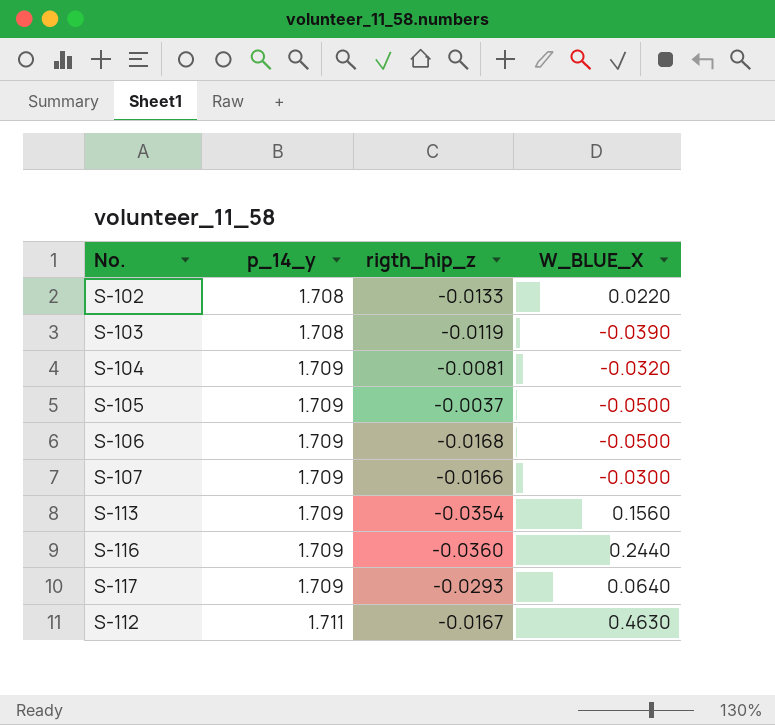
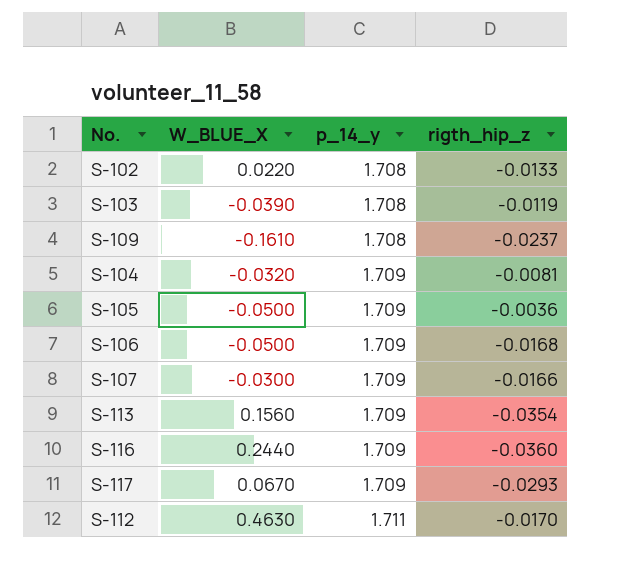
column W_BLUE_X | position: 4 -> 2
row S-109: none -> -0.1610 | 1.708 | -0.0237
S-105 | rigth_hip_z: -0.0037 -> -0.0036
S-117 | W_BLUE_X: 0.0640 -> 0.0670
S-112 | rigth_hip_z: -0.0167 -> -0.0170

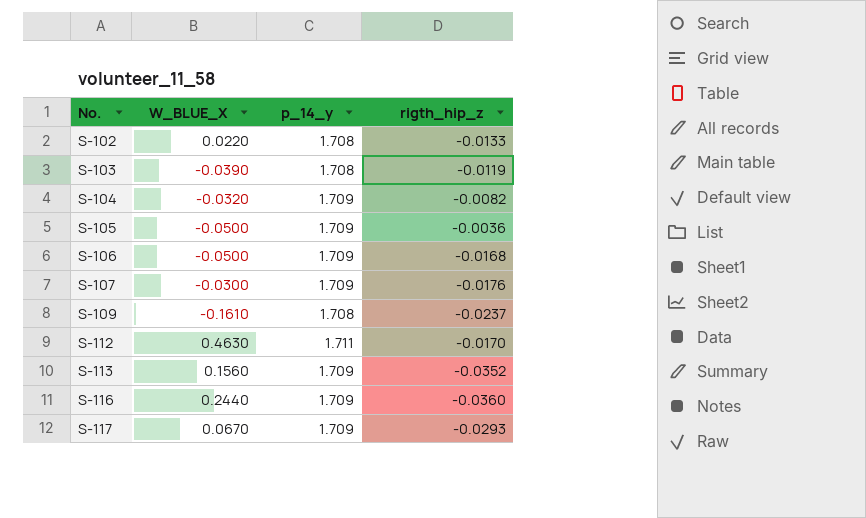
row order: p_14_y ascending -> No. ascending
S-104 | rigth_hip_z: -0.0081 -> -0.0082
S-107 | rigth_hip_z: -0.0166 -> -0.0176
S-113 | rigth_hip_z: -0.0354 -> -0.0352

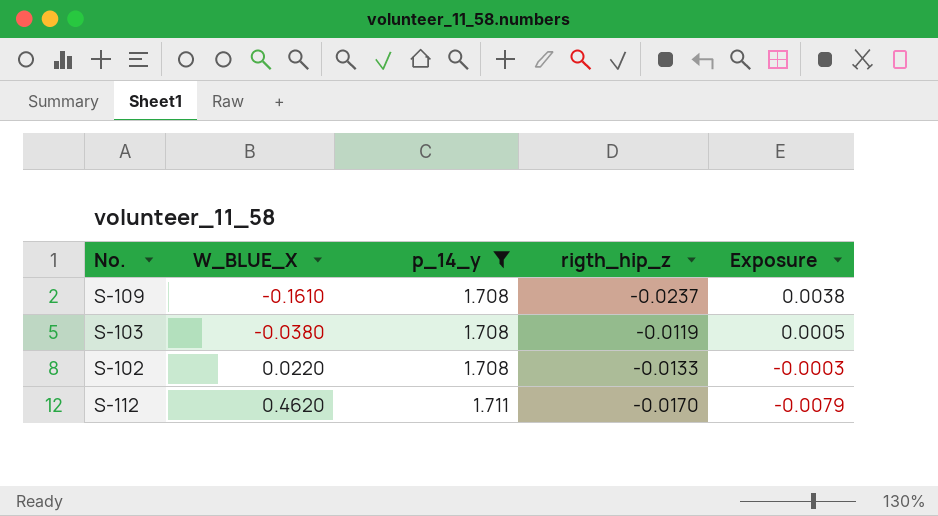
filter: none -> p_14_y != 1.709
row order: No. ascending -> W_BLUE_X ascending
column Exposure | formula: none -> [W_BLUE_X] * [rigth_hip_z]
S-103 | W_BLUE_X: -0.0390 -> -0.0380
S-112 | W_BLUE_X: 0.4630 -> 0.4620

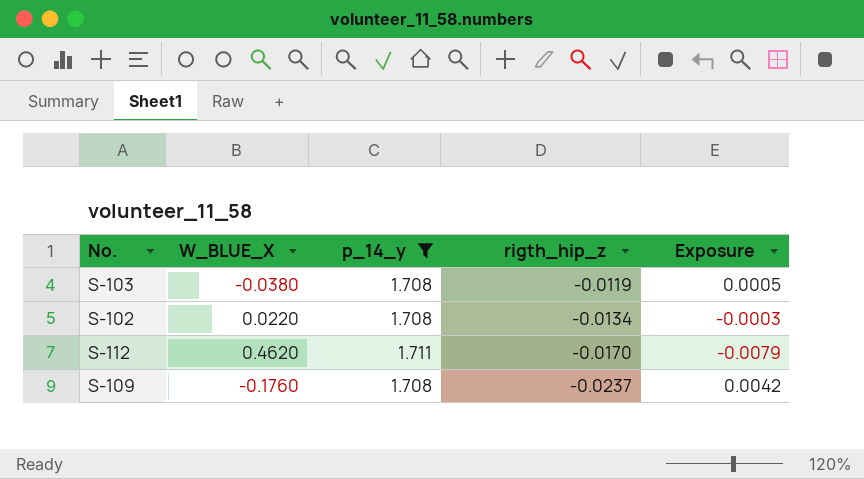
row order: W_BLUE_X ascending -> rigth_hip_z descending
S-102 | rigth_hip_z: -0.0133 -> -0.0134
S-109 | W_BLUE_X: -0.1610 -> -0.1760
S-109 | Exposure: 0.0038 -> 0.0042

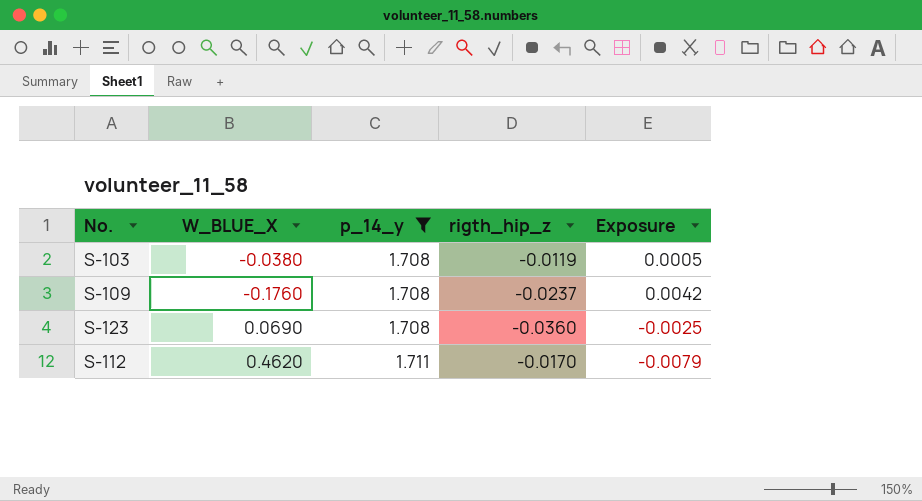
row order: rigth_hip_z descending -> p_14_y ascending
row S-102: 0.0220 | 1.708 | -0.0134 | -0.0003 -> none
row S-123: none -> 0.0690 | 1.708 | -0.0360 | -0.0025

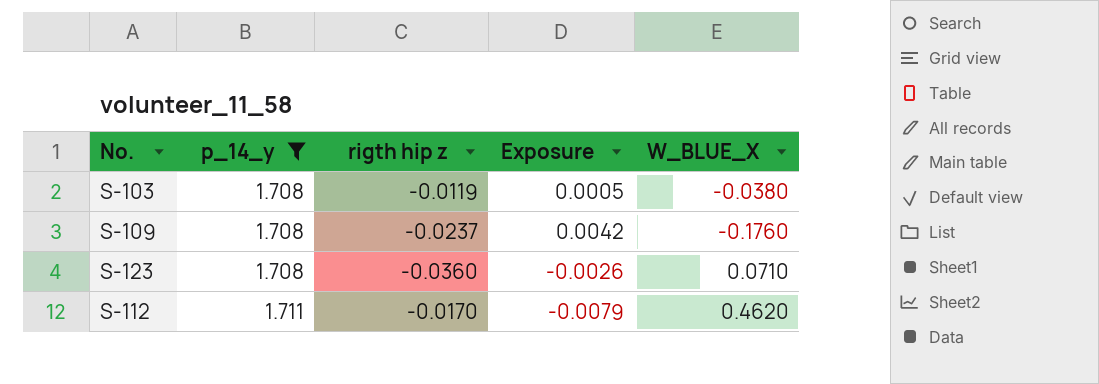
column name: rigth_hip_z -> rigth hip z
column W_BLUE_X | position: 2 -> 5
S-123 | Exposure: -0.0025 -> -0.0026
S-123 | W_BLUE_X: 0.0690 -> 0.0710

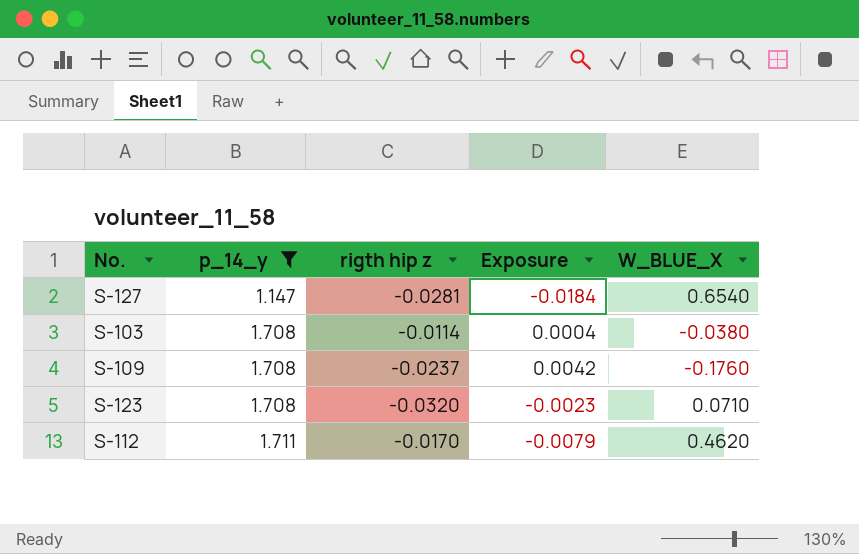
row S-127: none -> 1.147 | -0.0281 | -0.0184 | 0.6540
S-103 | rigth hip z: -0.0119 -> -0.0114
S-103 | Exposure: 0.0005 -> 0.0004
S-123 | rigth hip z: -0.0360 -> -0.0320
S-123 | Exposure: -0.0026 -> -0.0023

